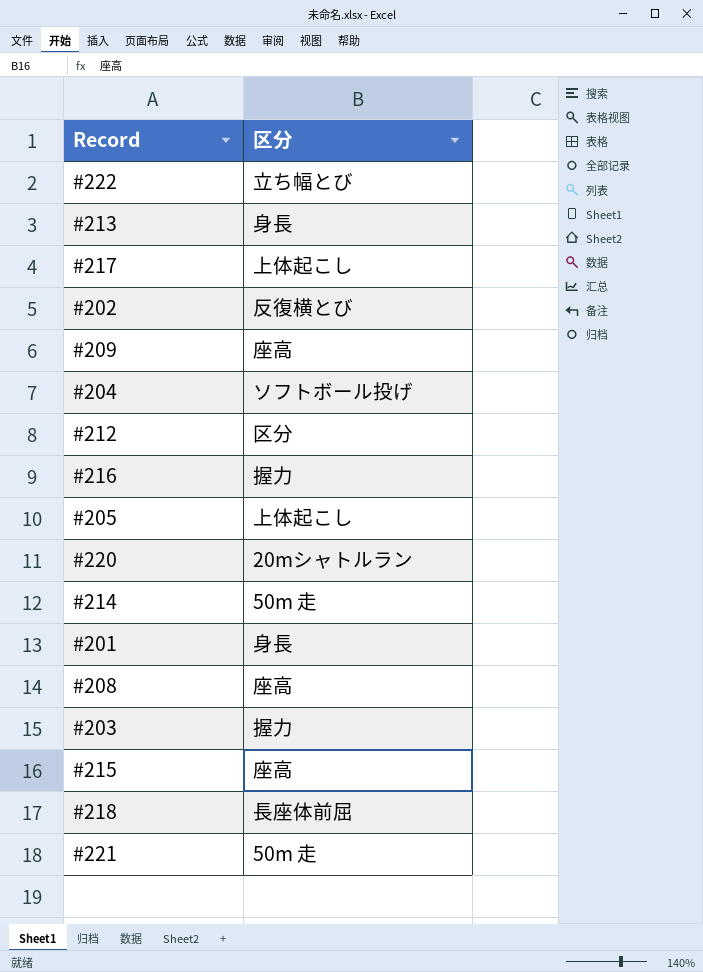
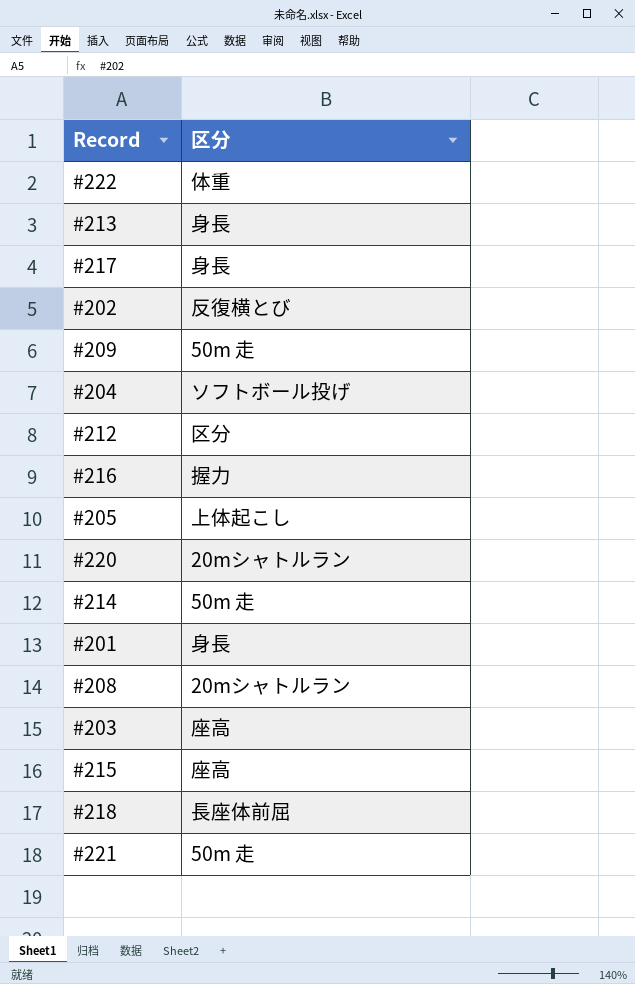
#222 | 区分: 立ち幅とび -> 体重
#217 | 区分: 上体起こし -> 身長
#209 | 区分: 座高 -> 50m 走
#208 | 区分: 座高 -> 20mシャトルラン
#203 | 区分: 握力 -> 座高

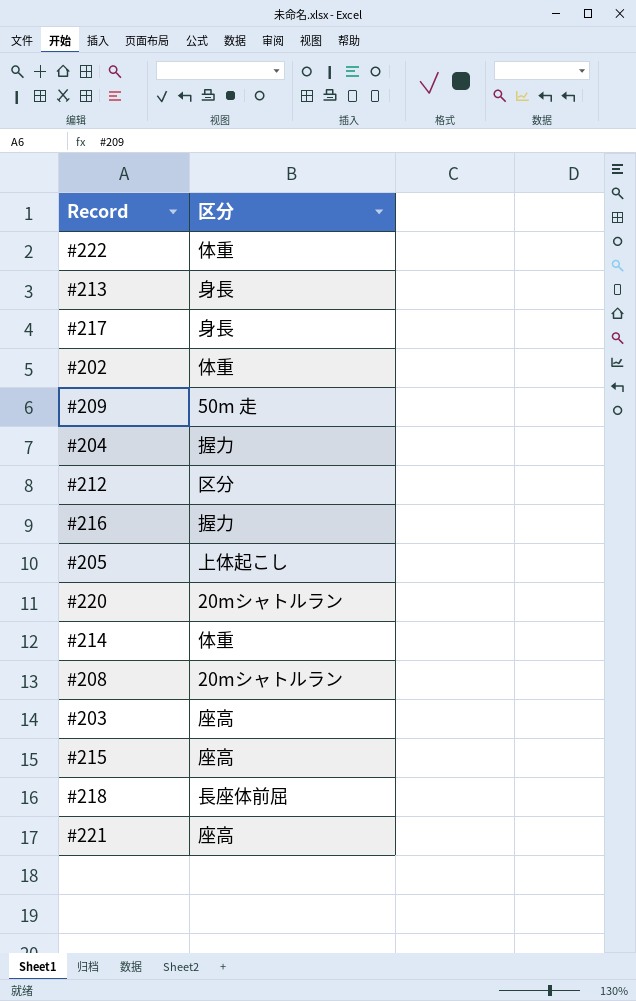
row #201: 身長 -> none
#202 | 区分: 反復横とび -> 体重
#204 | 区分: ソフトボール投げ -> 握力
#214 | 区分: 50m 走 -> 体重
#221 | 区分: 50m 走 -> 座高

